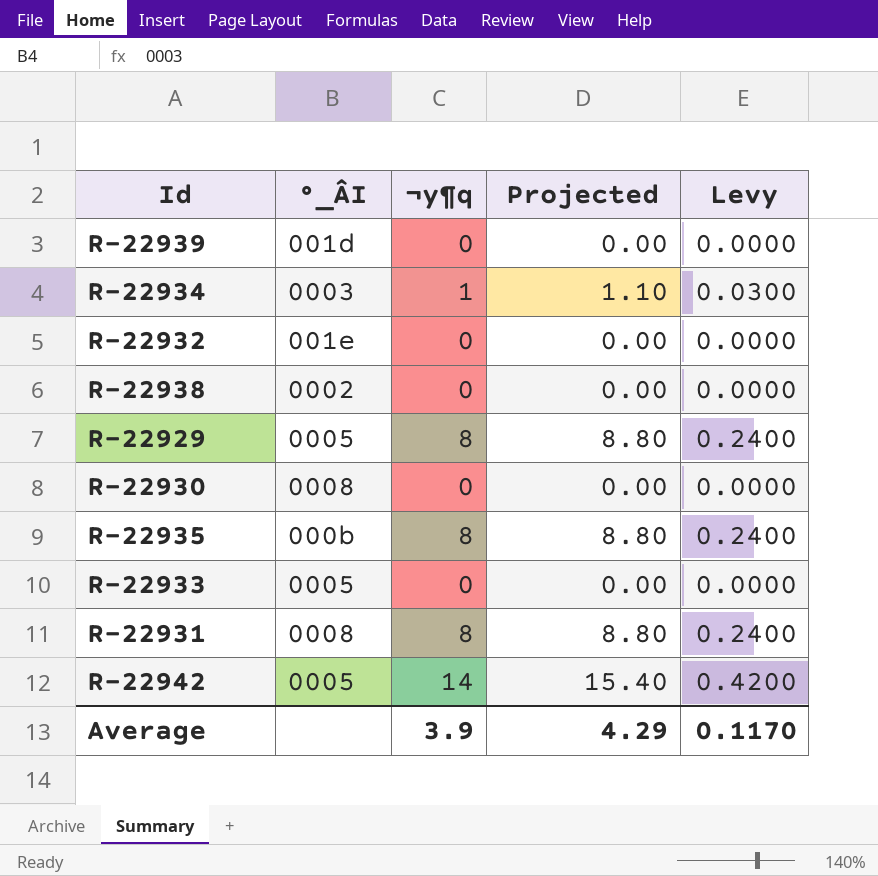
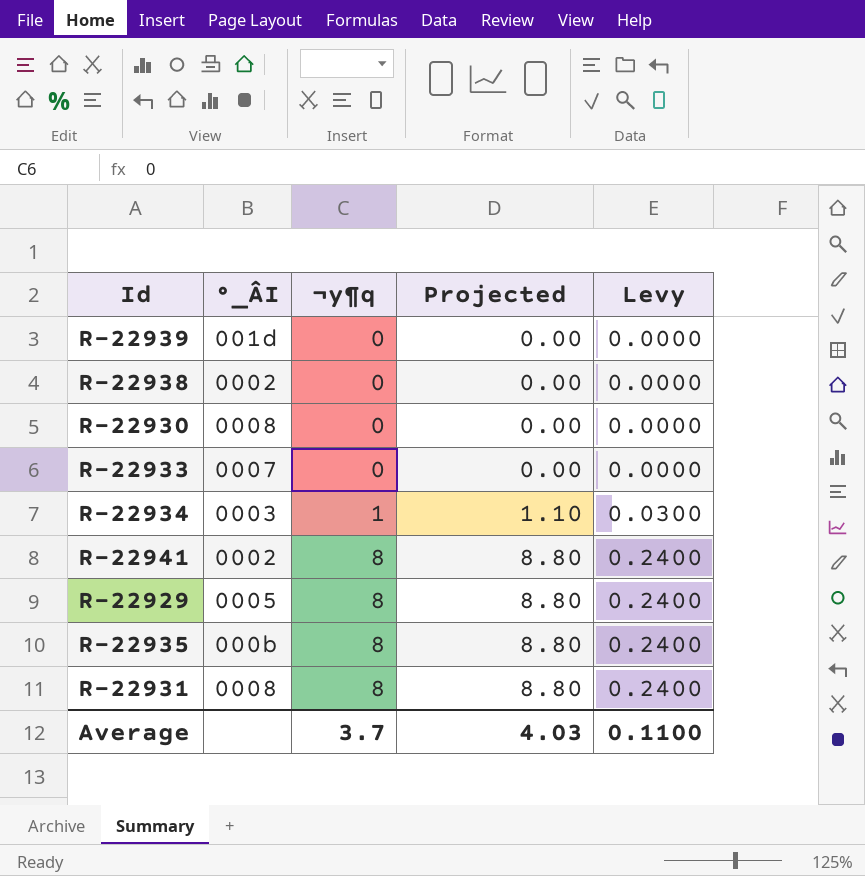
row order: none -> ¬y¶q ascending
row R-22932: 001e | 0 | 0.00 | 0.0000 -> none
row R-22942: 0005 | 14 | 15.40 | 0.4200 -> none
R-22933 | °_ÂI: 0005 -> 0007
row R-22941: none -> 0002 | 8 | 8.80 | 0.2400
Average | ¬y¶q: 3.9 -> 3.7
Average | Projected: 4.29 -> 4.03
Average | Levy: 0.1170 -> 0.1100

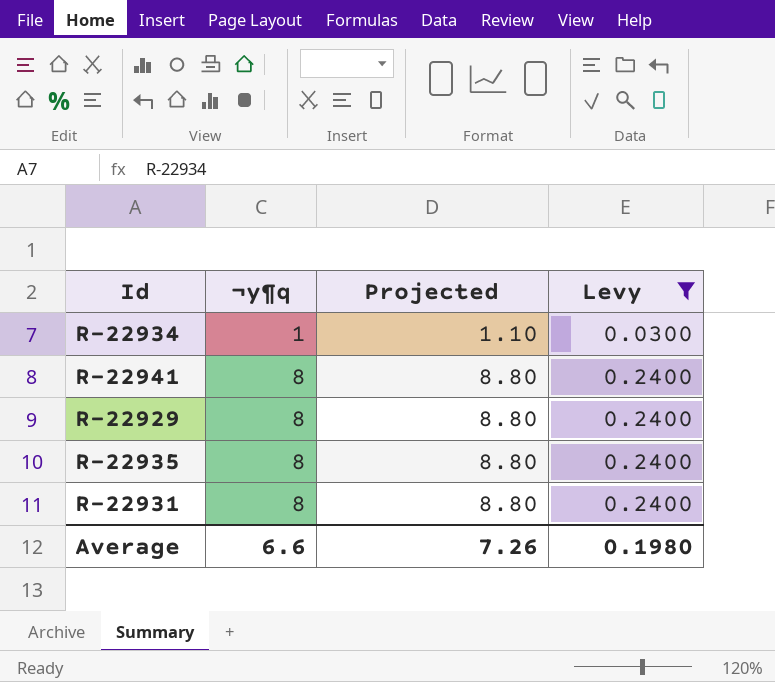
filter: none -> Levy != 0.0000
column °_ÂI | position: 2 -> none
Average | ¬y¶q: 3.7 -> 6.6
Average | Projected: 4.03 -> 7.26
Average | Levy: 0.1100 -> 0.1980

